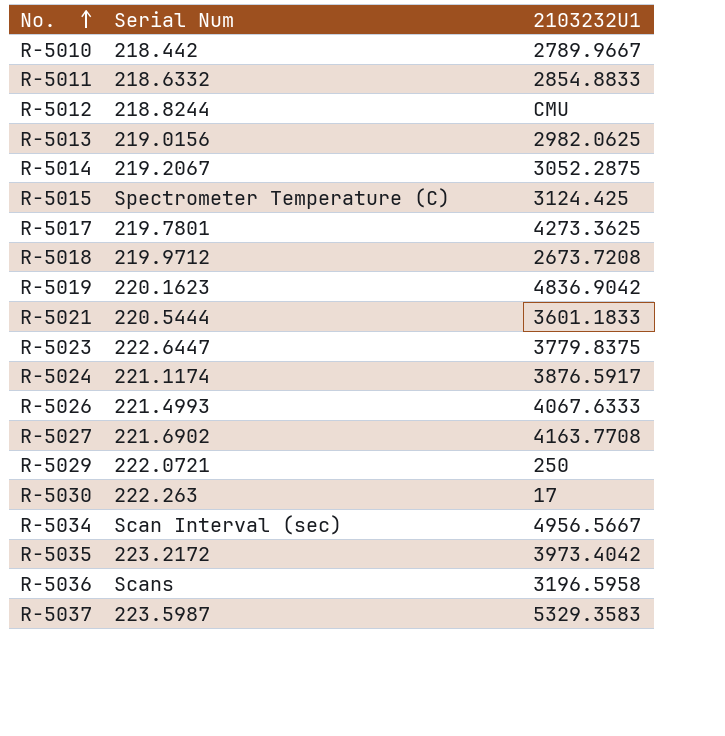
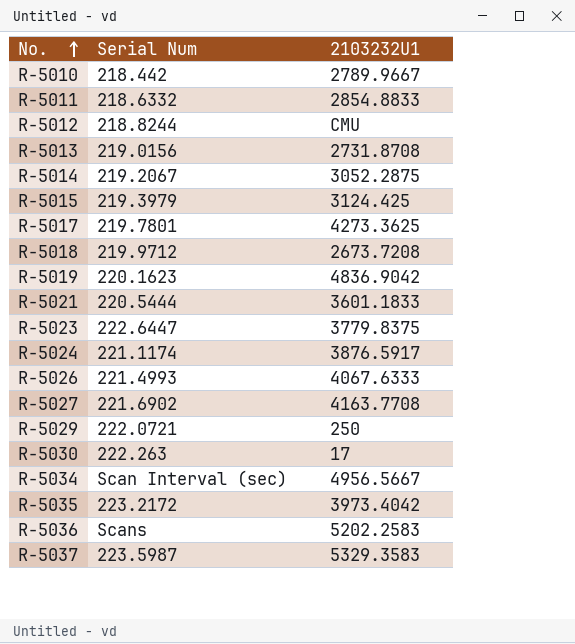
R-5013 | 2103232U1: 2982.0625 -> 2731.8708
R-5015 | Serial Num: Spectrometer Temperature (C) -> 219.3979
R-5036 | 2103232U1: 3196.5958 -> 5202.2583

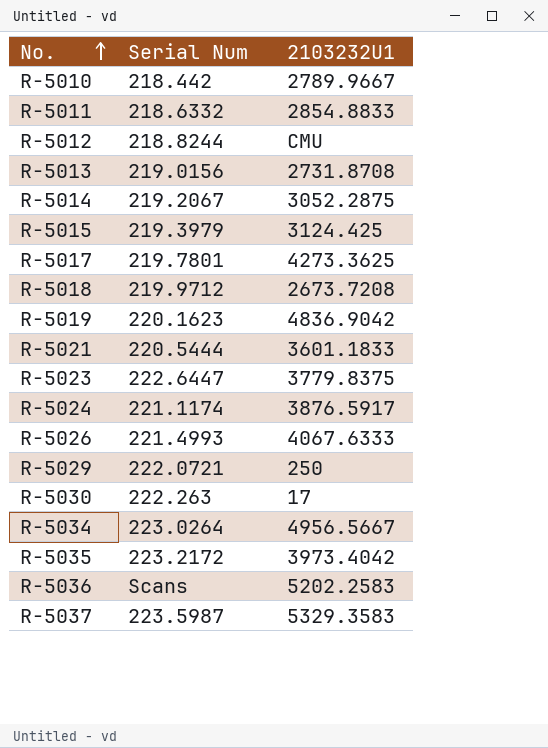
row R-5027: 221.6902 | 4163.7708 -> none
R-5034 | Serial Num: Scan Interval (sec) -> 223.0264

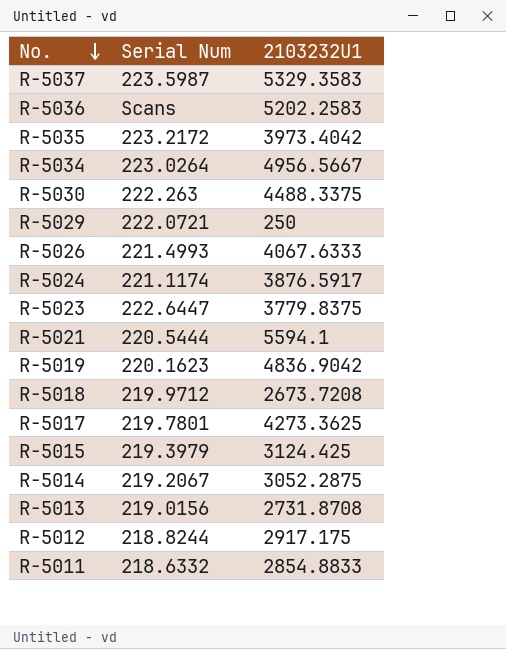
row order: No. ascending -> No. descending
row R-5010: 218.442 | 2789.9667 -> none
R-5030 | 2103232U1: 17 -> 4488.3375
R-5021 | 2103232U1: 3601.1833 -> 5594.1
R-5012 | 2103232U1: CMU -> 2917.175

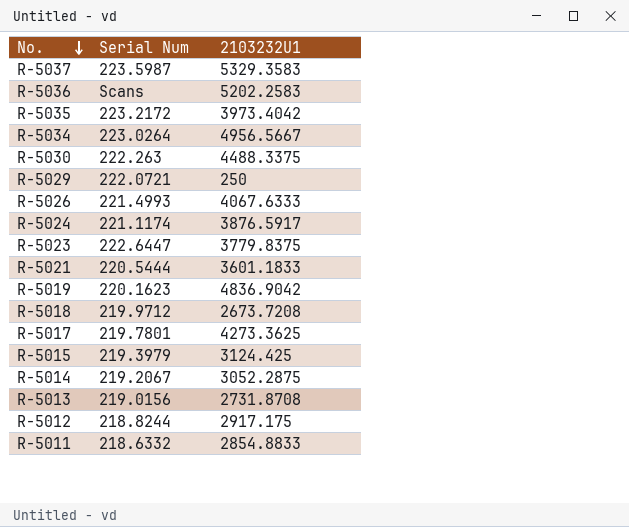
R-5021 | 2103232U1: 5594.1 -> 3601.1833

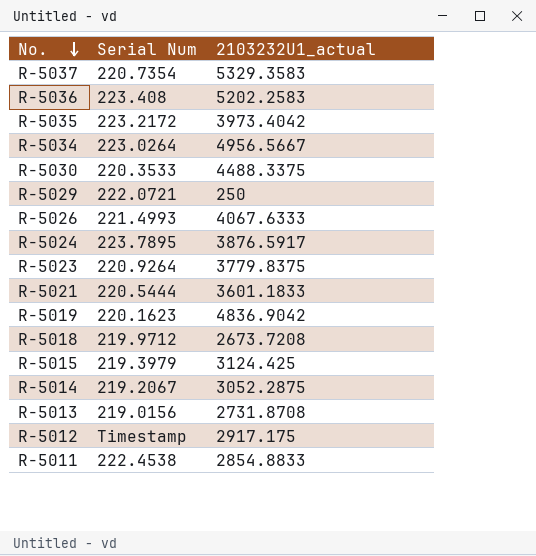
column name: 2103232U1 -> 2103232U1_actual
row R-5017: 219.7801 | 4273.3625 -> none
R-5037 | Serial Num: 223.5987 -> 220.7354
R-5036 | Serial Num: Scans -> 223.408
R-5030 | Serial Num: 222.263 -> 220.3533
R-5024 | Serial Num: 221.1174 -> 223.7895
R-5023 | Serial Num: 222.6447 -> 220.9264
R-5012 | Serial Num: 218.8244 -> Timestamp
R-5011 | Serial Num: 218.6332 -> 222.4538

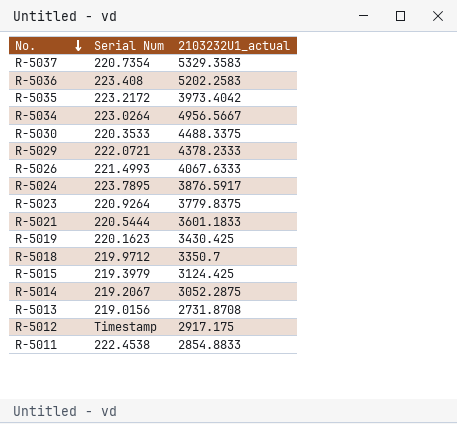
R-5029 | 2103232U1_actual: 250 -> 4378.2333
R-5019 | 2103232U1_actual: 4836.9042 -> 3430.425
R-5018 | 2103232U1_actual: 2673.7208 -> 3350.7

